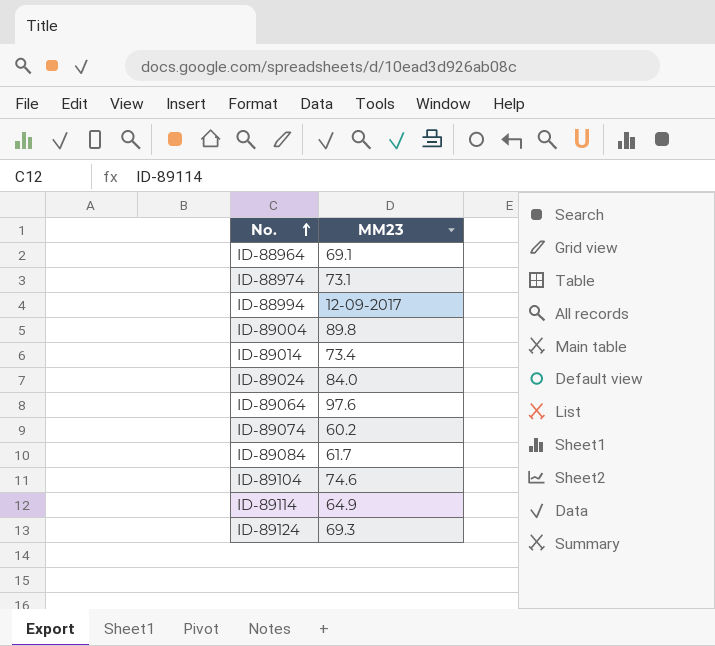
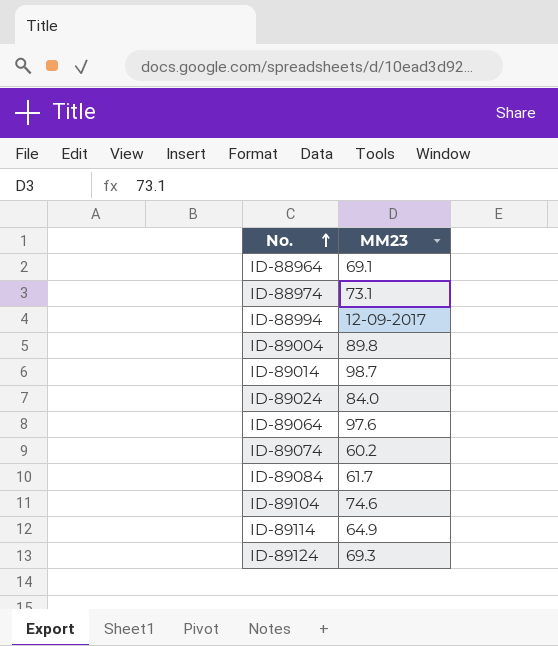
ID-89014 | MM23: 73.4 -> 98.7

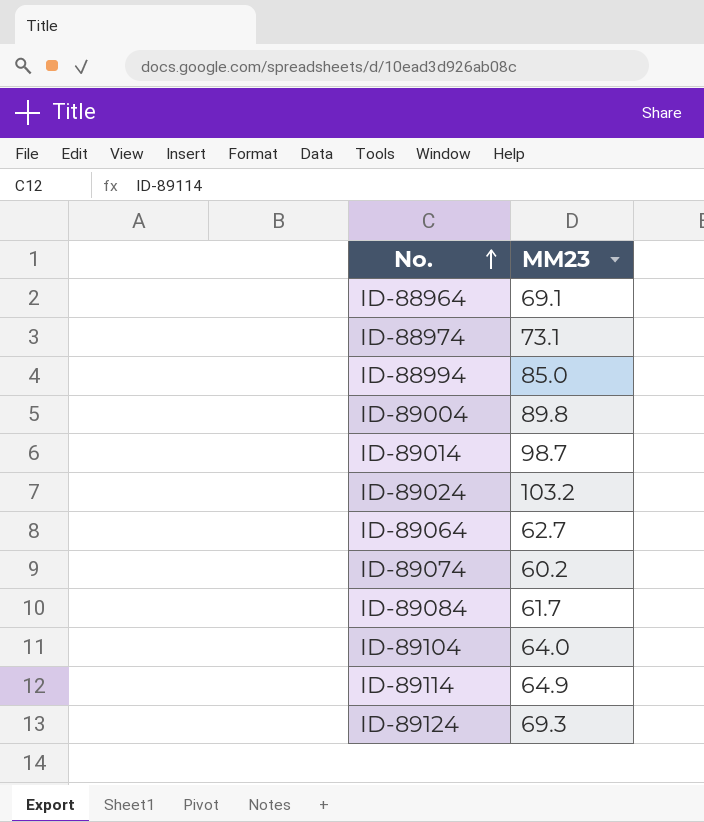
ID-88994 | MM23: 12-09-2017 -> 85.0
ID-89024 | MM23: 84.0 -> 103.2
ID-89064 | MM23: 97.6 -> 62.7
ID-89104 | MM23: 74.6 -> 64.0

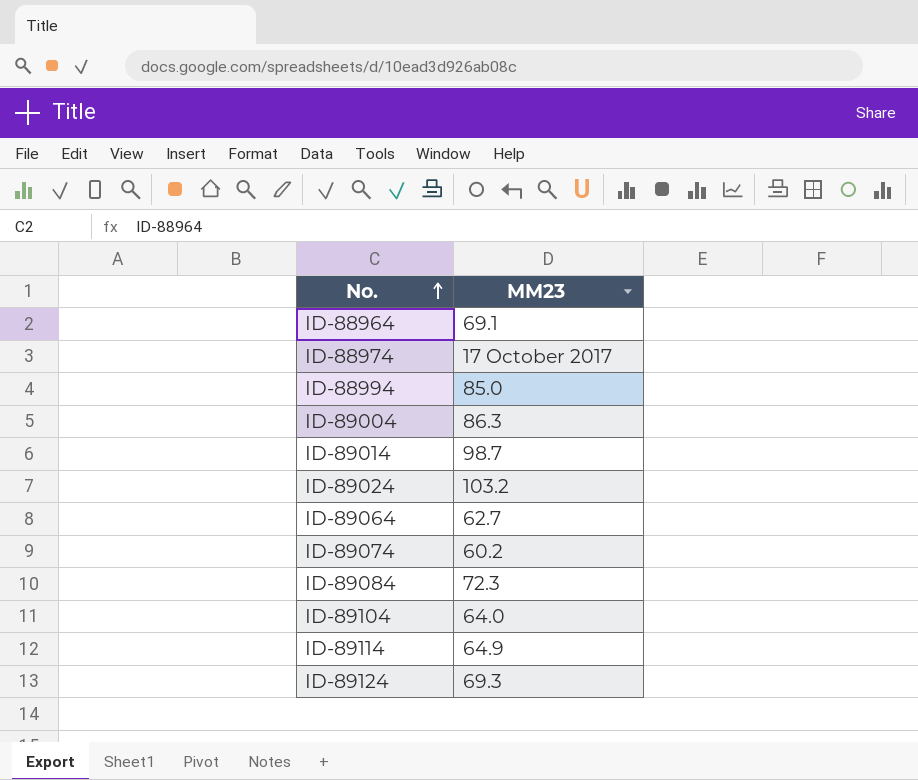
ID-88974 | MM23: 73.1 -> 17 October 2017
ID-89004 | MM23: 89.8 -> 86.3
ID-89084 | MM23: 61.7 -> 72.3

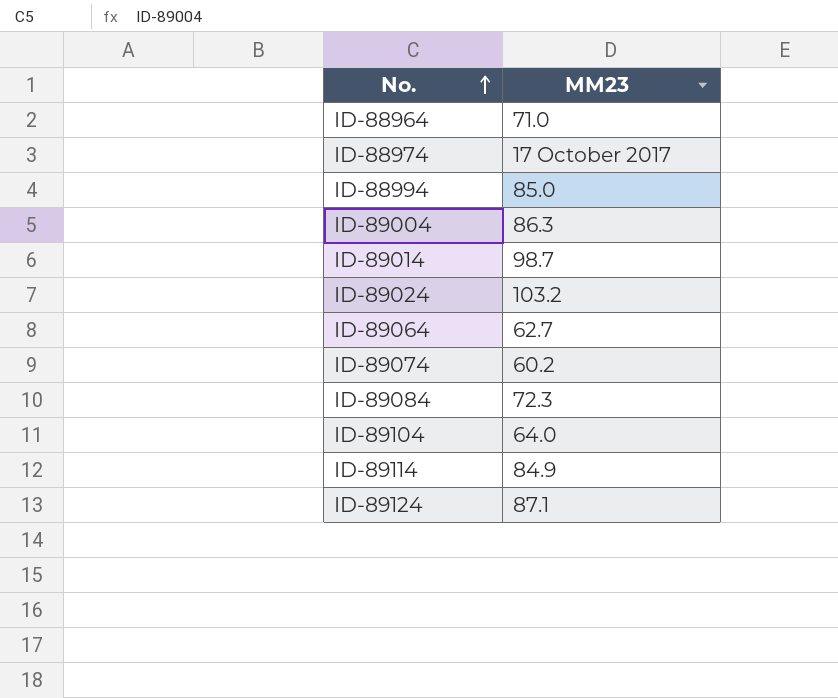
ID-88964 | MM23: 69.1 -> 71.0
ID-89114 | MM23: 64.9 -> 84.9
ID-89124 | MM23: 69.3 -> 87.1

